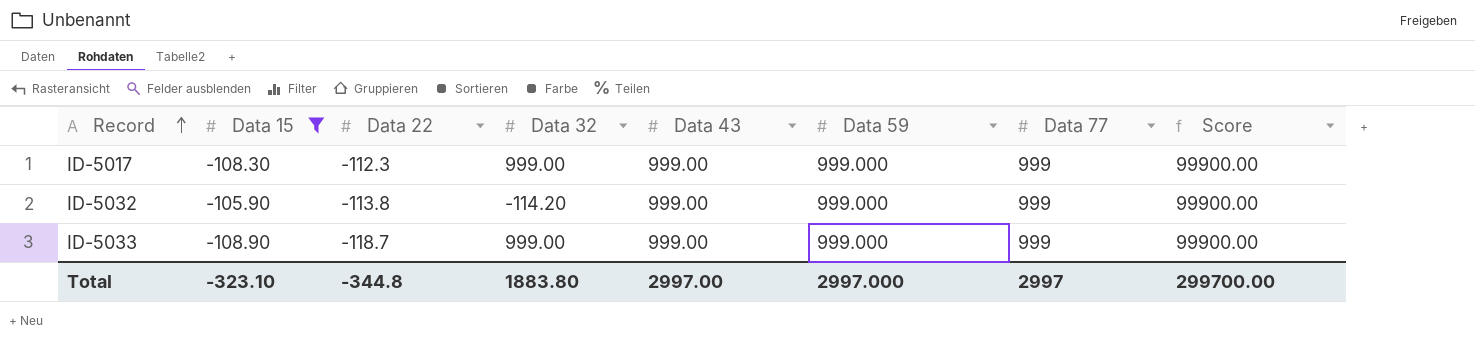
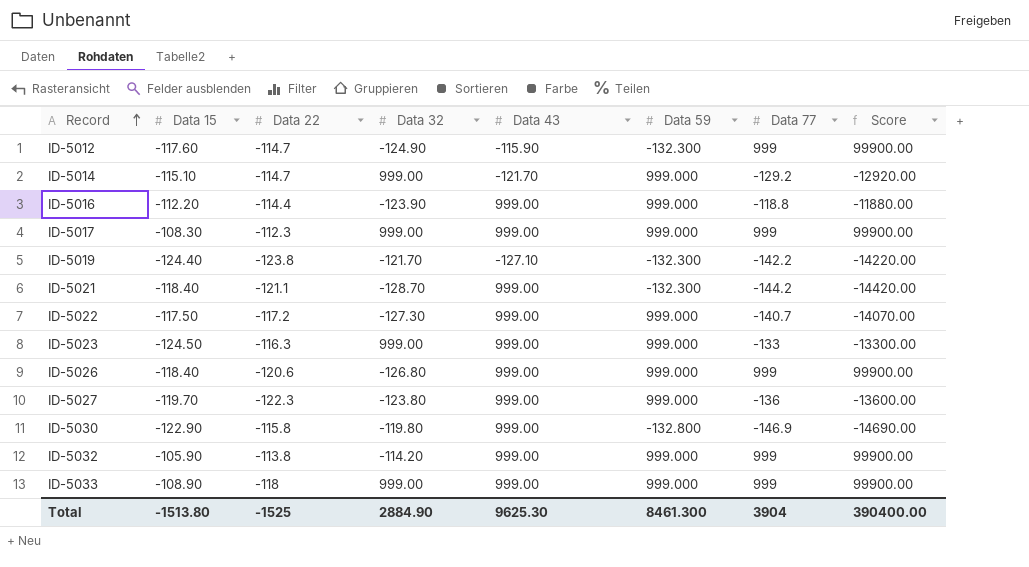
filter: Data 15 >= -108.90 -> none
ID-5033 | Data 22: -118.7 -> -118
Total | Data 15: -323.10 -> -1513.80
Total | Data 22: -344.8 -> -1525
Total | Data 32: 1883.80 -> 2884.90
Total | Data 43: 2997.00 -> 9625.30
Total | Data 59: 2997.000 -> 8461.300
Total | Data 77: 2997 -> 3904
Total | Score: 299700.00 -> 390400.00

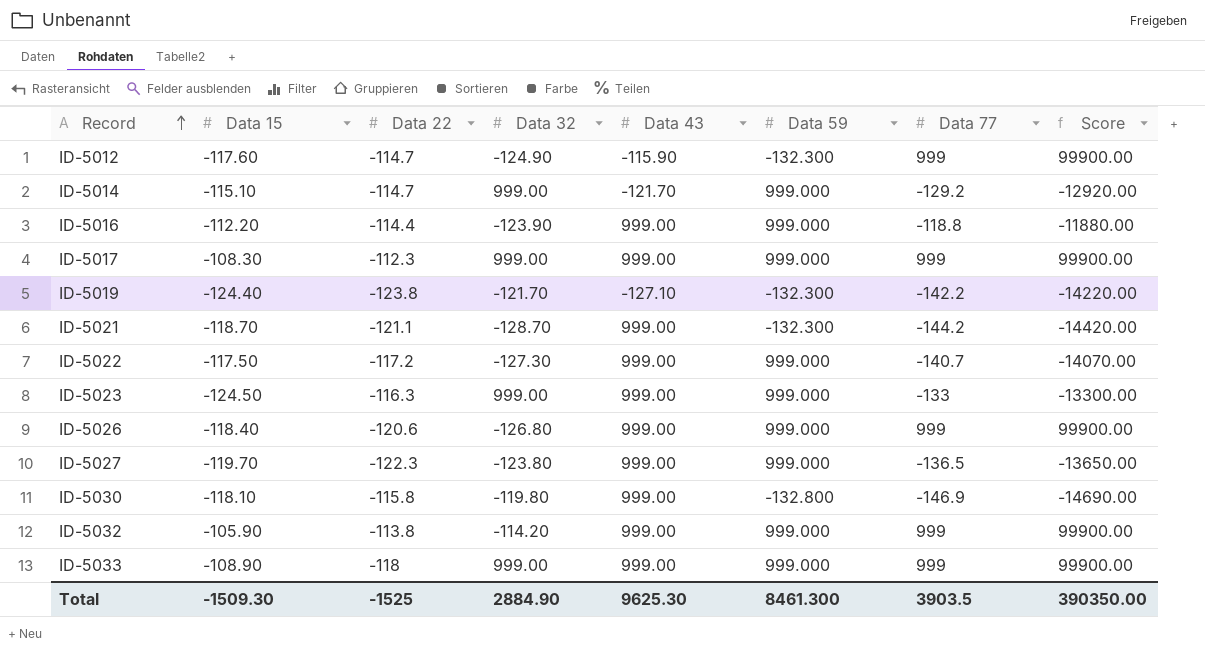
ID-5021 | Data 15: -118.40 -> -118.70
ID-5027 | Data 77: -136 -> -136.5
ID-5027 | Score: -13600.00 -> -13650.00
ID-5030 | Data 15: -122.90 -> -118.10
Total | Data 15: -1513.80 -> -1509.30
Total | Data 77: 3904 -> 3903.5
Total | Score: 390400.00 -> 390350.00

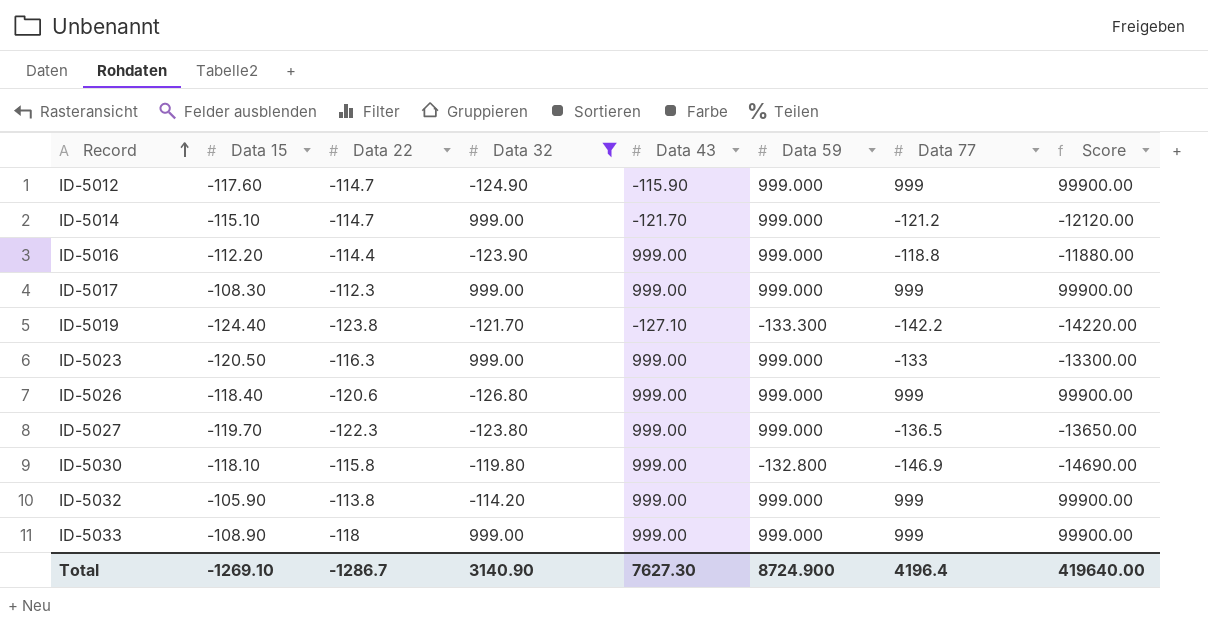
filter: none -> Data 32 >= -126.80
ID-5012 | Data 59: -132.300 -> 999.000
ID-5014 | Data 77: -129.2 -> -121.2
ID-5014 | Score: -12920.00 -> -12120.00
ID-5019 | Data 59: -132.300 -> -133.300
ID-5023 | Data 15: -124.50 -> -120.50
Total | Data 15: -1509.30 -> -1269.10
Total | Data 22: -1525 -> -1286.7
Total | Data 32: 2884.90 -> 3140.90
Total | Data 43: 9625.30 -> 7627.30
Total | Data 59: 8461.300 -> 8724.900
Total | Data 77: 3903.5 -> 4196.4
Total | Score: 390350.00 -> 419640.00

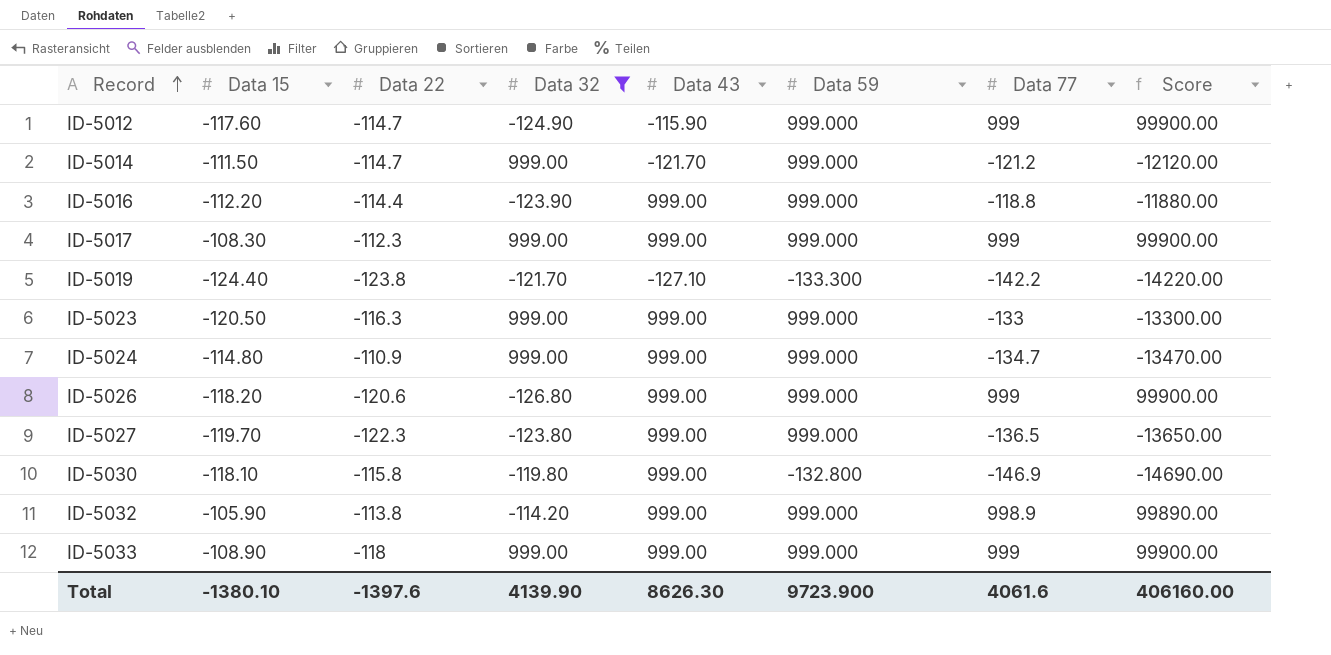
ID-5014 | Data 15: -115.10 -> -111.50
row ID-5024: none -> -114.80 | -110.9 | 999.00 | 999.00 | 999.000 | -134.7 | -13470.00
ID-5026 | Data 15: -118.40 -> -118.20
ID-5032 | Data 77: 999 -> 998.9
ID-5032 | Score: 99900.00 -> 99890.00
Total | Data 15: -1269.10 -> -1380.10
Total | Data 22: -1286.7 -> -1397.6
Total | Data 32: 3140.90 -> 4139.90
Total | Data 43: 7627.30 -> 8626.30
Total | Data 59: 8724.900 -> 9723.900
Total | Data 77: 4196.4 -> 4061.6
Total | Score: 419640.00 -> 406160.00

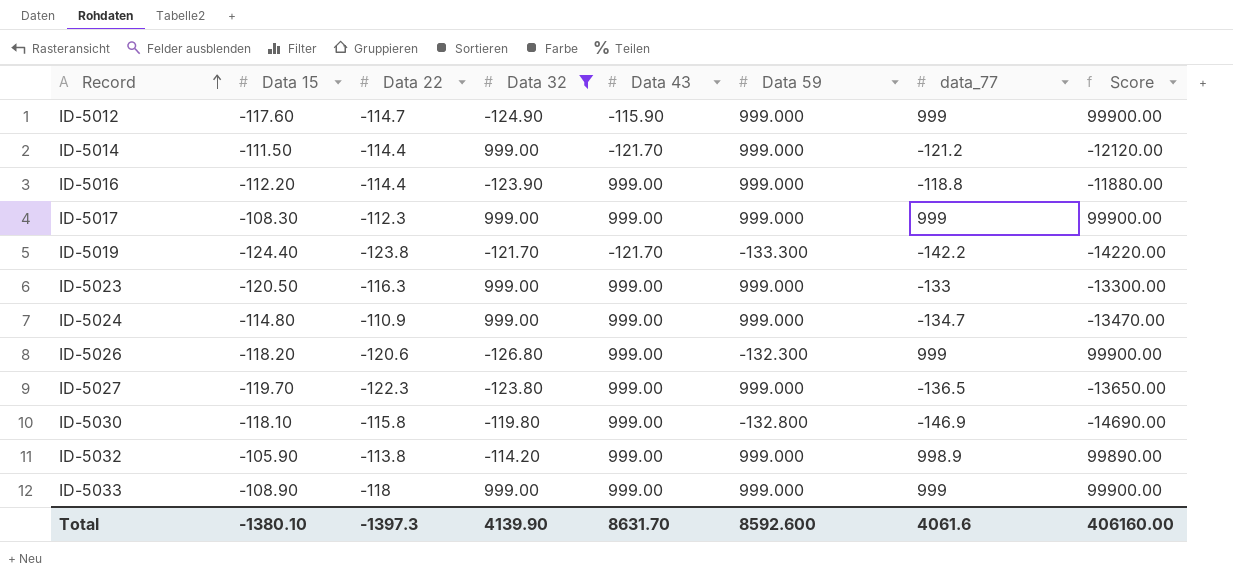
column name: Data 77 -> data_77
ID-5014 | Data 22: -114.7 -> -114.4
ID-5019 | Data 43: -127.10 -> -121.70
ID-5026 | Data 59: 999.000 -> -132.300
Total | Data 22: -1397.6 -> -1397.3
Total | Data 43: 8626.30 -> 8631.70
Total | Data 59: 9723.900 -> 8592.600

